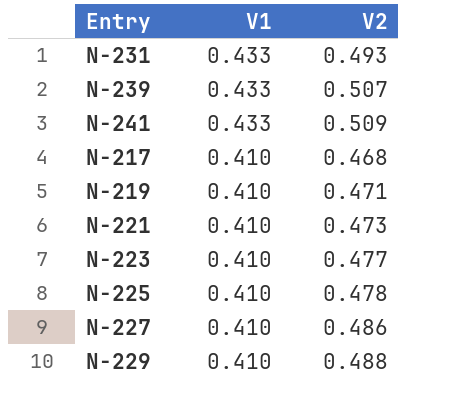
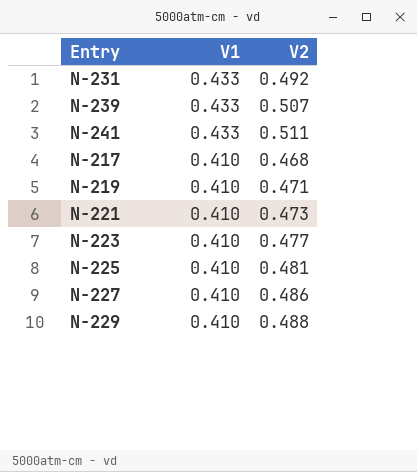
N-231 | V2: 0.493 -> 0.492
N-241 | V2: 0.509 -> 0.511
N-225 | V2: 0.478 -> 0.481

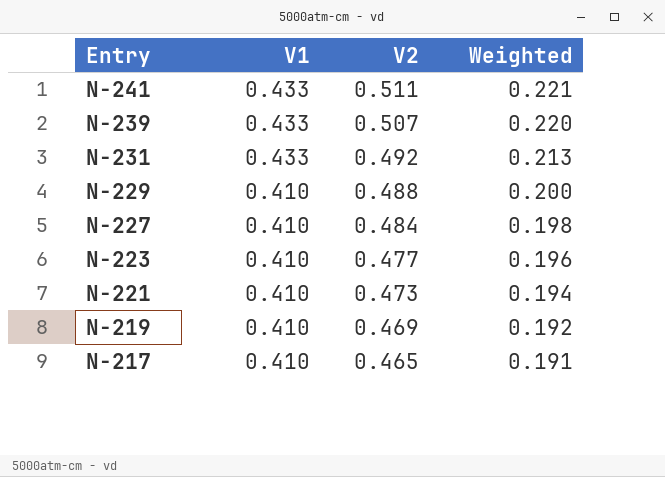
row order: V1 descending -> Entry descending
column Weighted | formula: none -> [V1] * [V2]
row N-225: 0.410 | 0.481 -> none
N-227 | V2: 0.486 -> 0.484
N-219 | V2: 0.471 -> 0.469
N-217 | V2: 0.468 -> 0.465

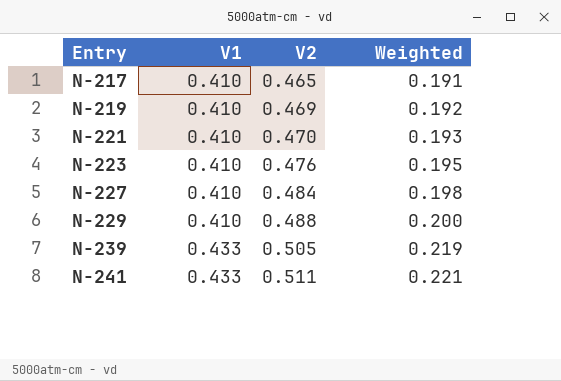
row order: Entry descending -> Entry ascending
row N-231: 0.433 | 0.492 | 0.213 -> none
N-221 | V2: 0.473 -> 0.470
N-221 | Weighted: 0.194 -> 0.193
N-223 | V2: 0.477 -> 0.476
N-223 | Weighted: 0.196 -> 0.195
N-239 | V2: 0.507 -> 0.505
N-239 | Weighted: 0.220 -> 0.219

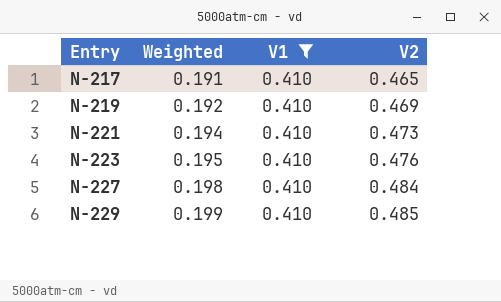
filter: none -> V1 = 0.410
column Weighted | position: 4 -> 2
N-221 | Weighted: 0.193 -> 0.194
N-221 | V2: 0.470 -> 0.473
N-229 | Weighted: 0.200 -> 0.199
N-229 | V2: 0.488 -> 0.485

